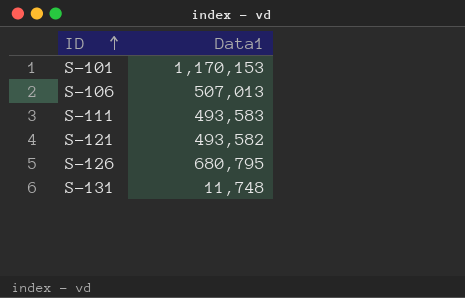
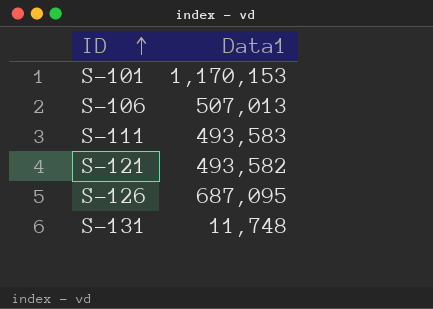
S-126 | Data1: 680,795 -> 687,095

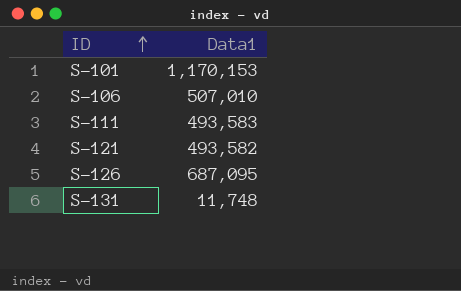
S-106 | Data1: 507,013 -> 507,010

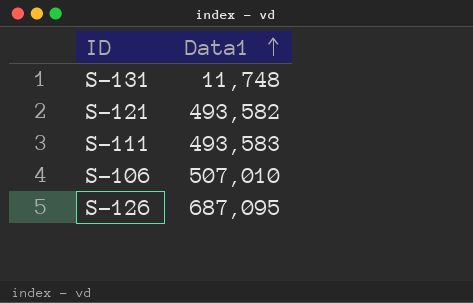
row order: ID ascending -> Data1 ascending
row S-101: 1,170,153 -> none

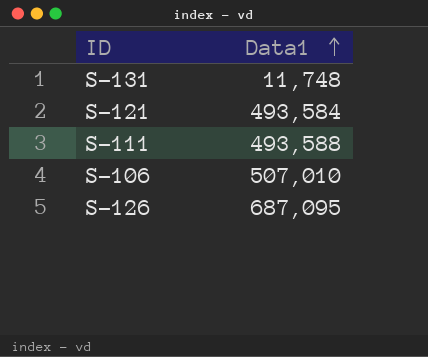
S-121 | Data1: 493,582 -> 493,584
S-111 | Data1: 493,583 -> 493,588

